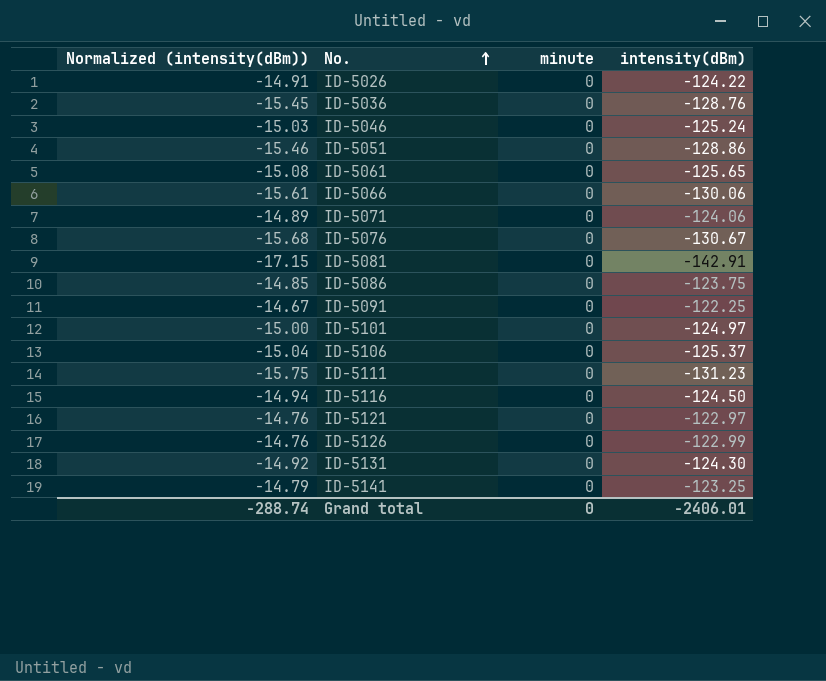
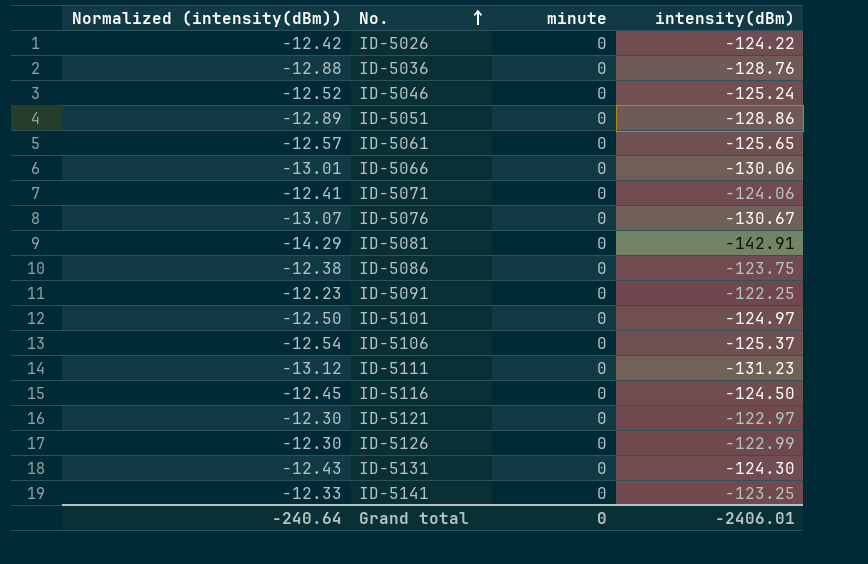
column Normalized (intensity(dBm)) | formula: [intensity(dBm)] * 0.12 -> [intensity(dBm)] * 0.1
Grand total | Normalized (intensity(dBm)): -288.74 -> -240.64

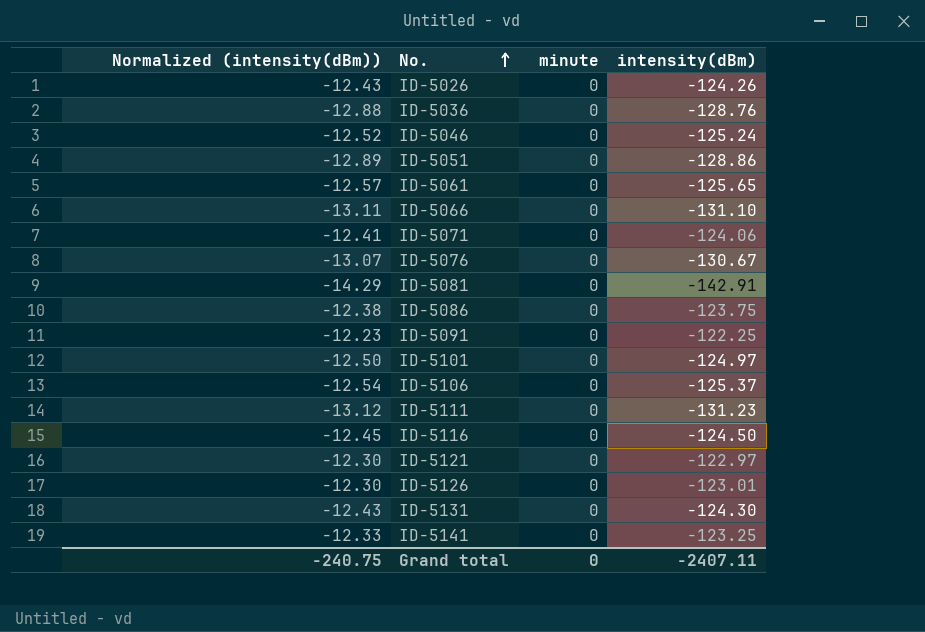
ID-5026 | Normalized (intensity(dBm)): -12.42 -> -12.43
ID-5026 | intensity(dBm): -124.22 -> -124.26
ID-5066 | Normalized (intensity(dBm)): -13.01 -> -13.11
ID-5066 | intensity(dBm): -130.06 -> -131.10
ID-5126 | intensity(dBm): -122.99 -> -123.01
Grand total | Normalized (intensity(dBm)): -240.64 -> -240.75
Grand total | intensity(dBm): -2406.01 -> -2407.11

